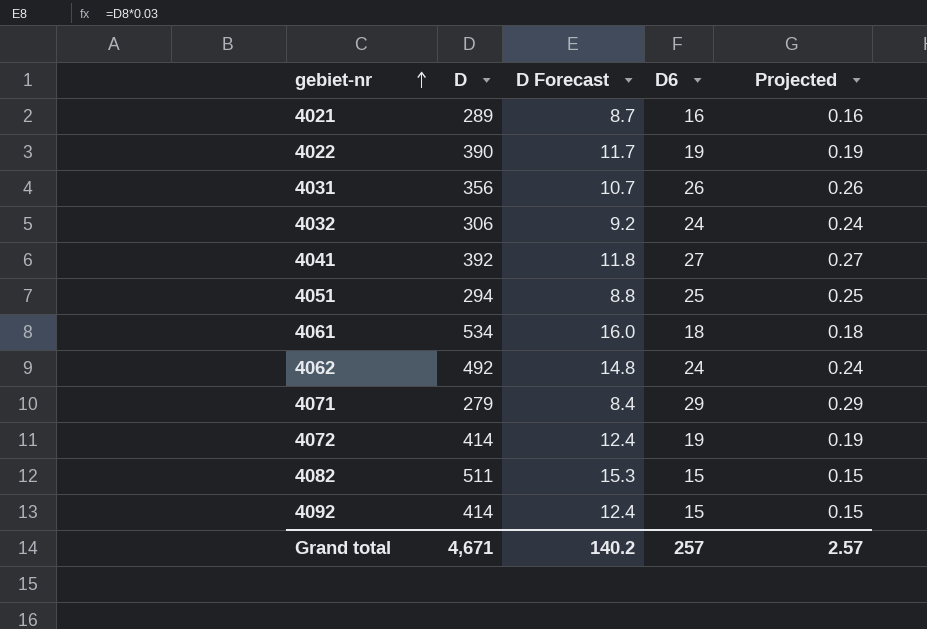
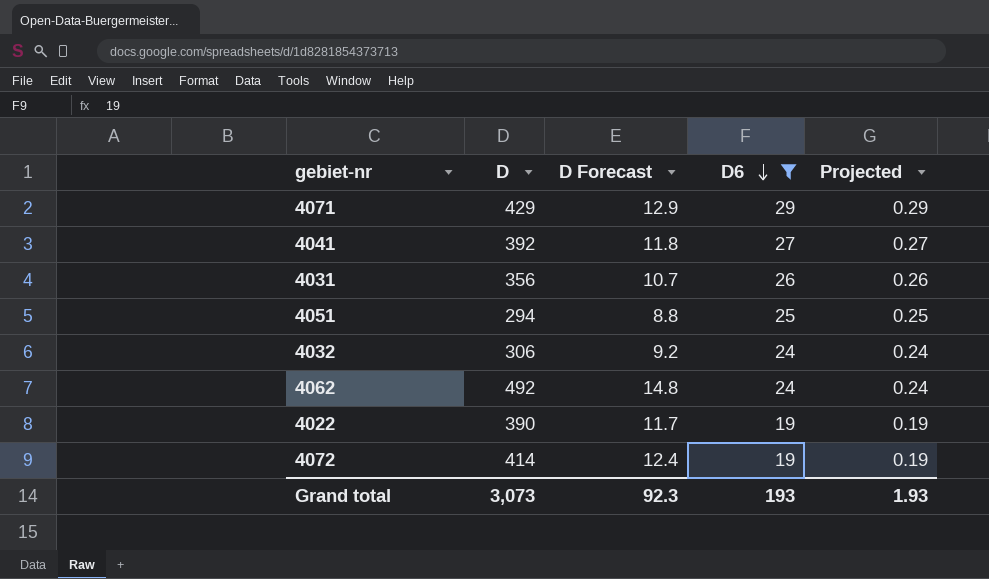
filter: none -> D6 >= 19
row order: gebiet-nr ascending -> D6 descending
4071 | D: 279 -> 429
4071 | D Forecast: 8.4 -> 12.9
Grand total | D: 4,671 -> 3,073
Grand total | D Forecast: 140.2 -> 92.3
Grand total | D6: 257 -> 193
Grand total | Projected: 2.57 -> 1.93

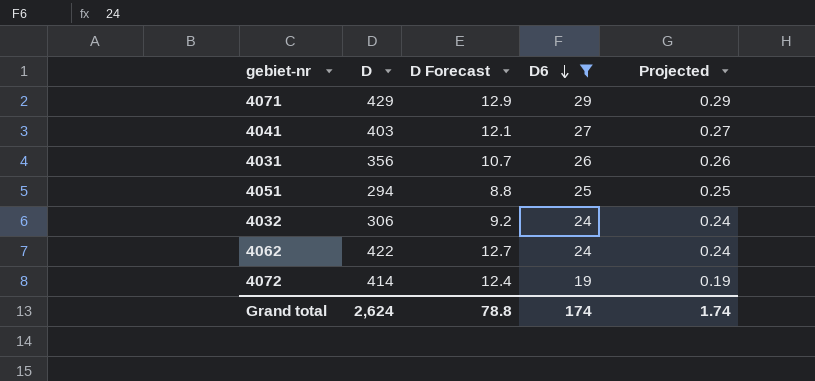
row 4022: 390 | 11.7 | 19 | 0.19 -> none
4041 | D: 392 -> 403
4041 | D Forecast: 11.8 -> 12.1
4062 | D: 492 -> 422
4062 | D Forecast: 14.8 -> 12.7
Grand total | D: 3,073 -> 2,624
Grand total | D Forecast: 92.3 -> 78.8
Grand total | D6: 193 -> 174
Grand total | Projected: 1.93 -> 1.74

